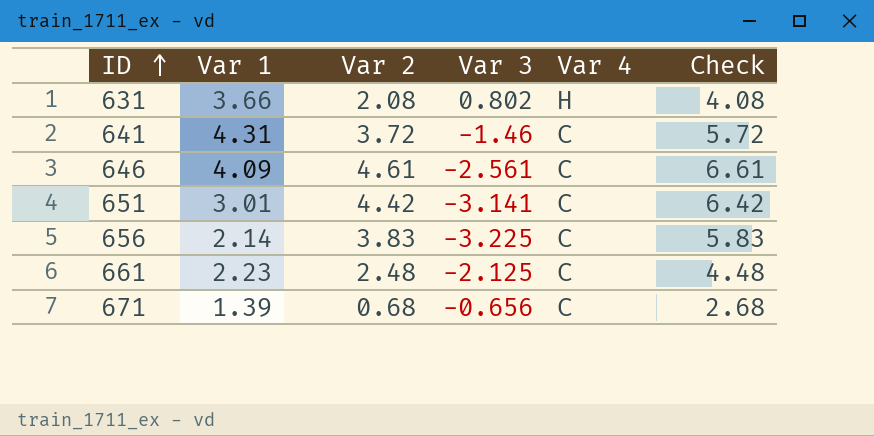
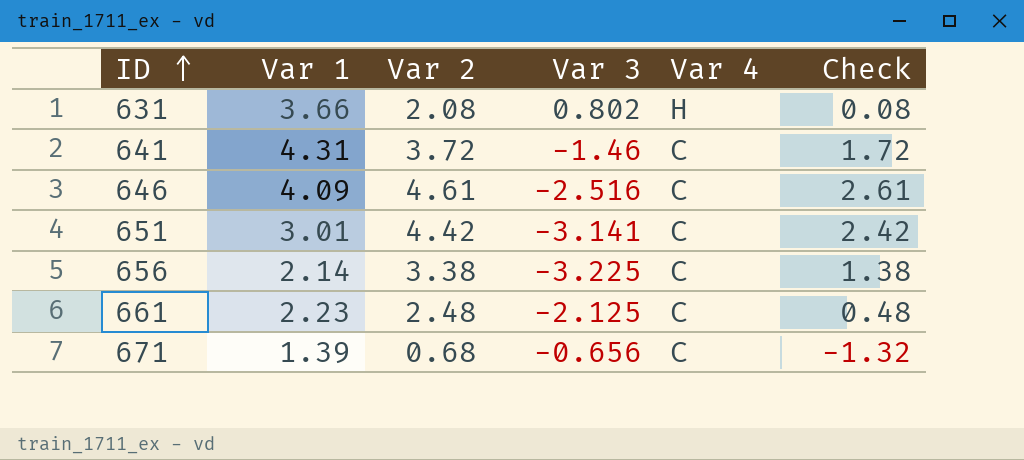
column Check | formula: [Var 2] + 2 -> [Var 2] - 2
646 | Var 3: -2.561 -> -2.516
656 | Var 2: 3.83 -> 3.38

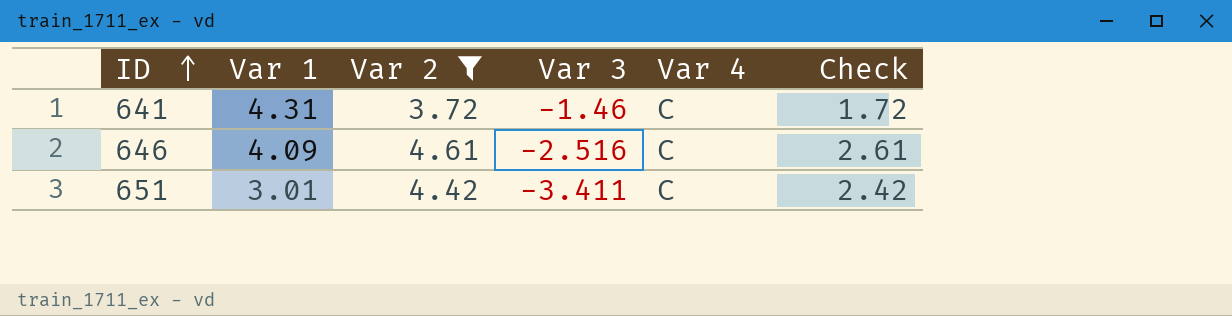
filter: none -> Var 2 >= 3.72
651 | Var 3: -3.141 -> -3.411

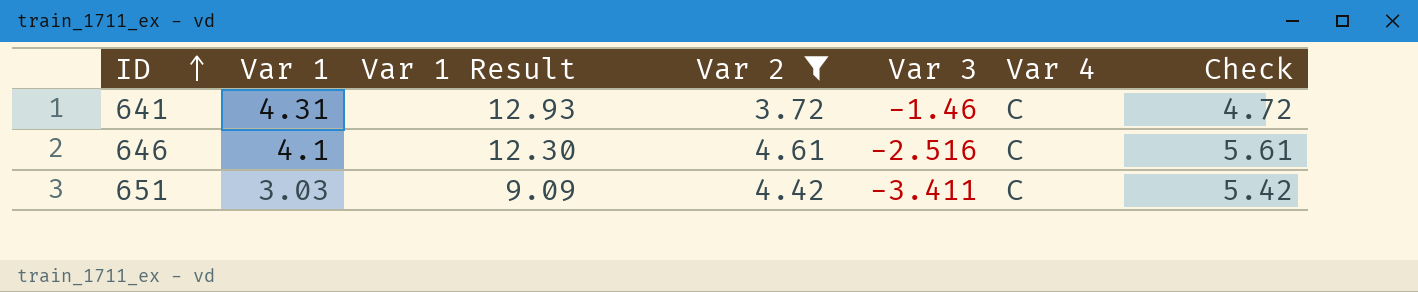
column Var 1 Result | formula: none -> [Var 1] * 3
column Check | formula: [Var 2] - 2 -> [Var 2] + 1
646 | Var 1: 4.09 -> 4.1
651 | Var 1: 3.01 -> 3.03

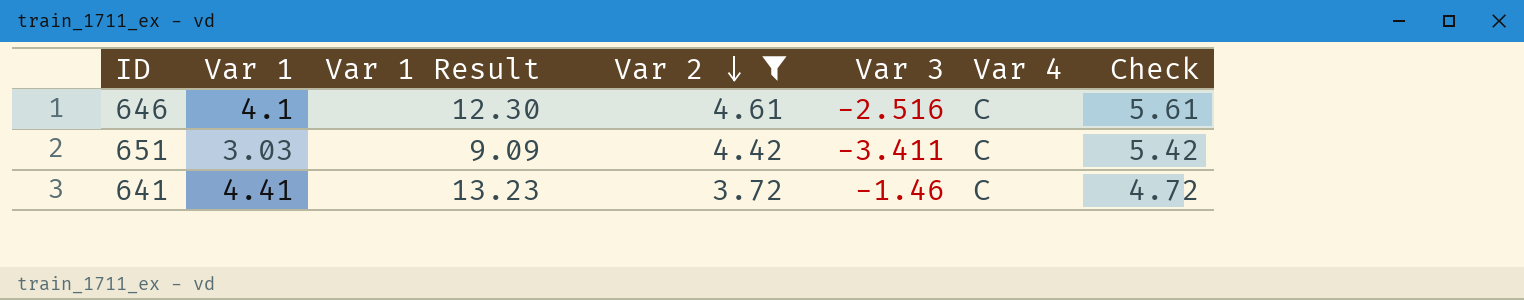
row order: ID ascending -> Var 2 descending
641 | Var 1: 4.31 -> 4.41
641 | Var 1 Result: 12.93 -> 13.23

